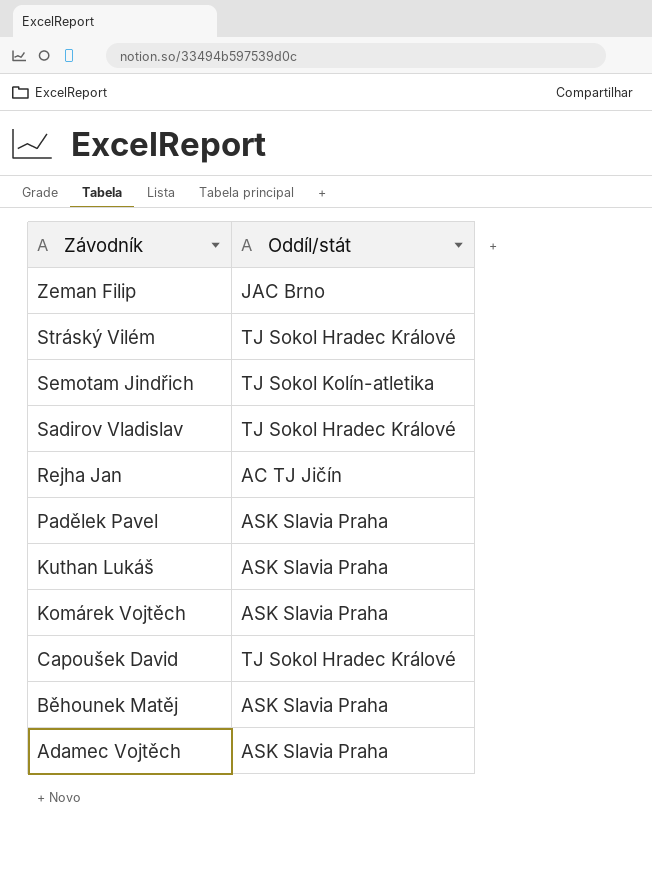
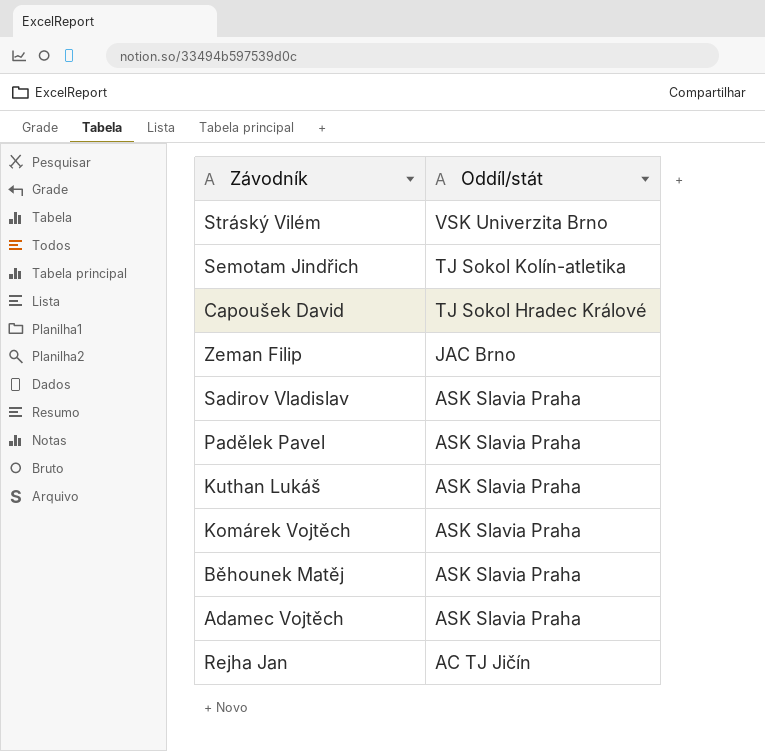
row order: Závodník descending -> Oddíl/stát descending
Stráský Vilém | Oddíl/stát: TJ Sokol Hradec Králové -> VSK Univerzita Brno
Sadirov Vladislav | Oddíl/stát: TJ Sokol Hradec Králové -> ASK Slavia Praha

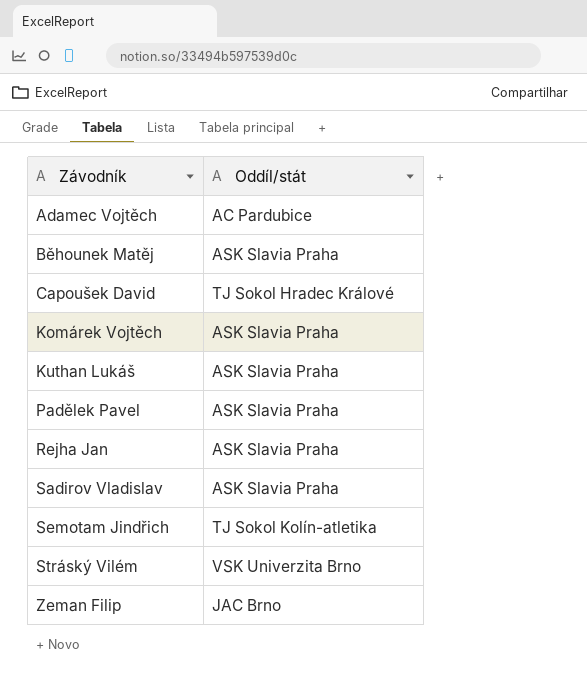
row order: Oddíl/stát descending -> Závodník ascending
Adamec Vojtěch | Oddíl/stát: ASK Slavia Praha -> AC Pardubice
Rejha Jan | Oddíl/stát: AC TJ Jičín -> ASK Slavia Praha

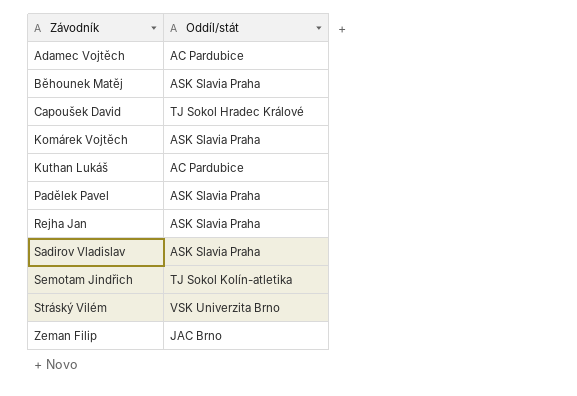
Kuthan Lukáš | Oddíl/stát: ASK Slavia Praha -> AC Pardubice

